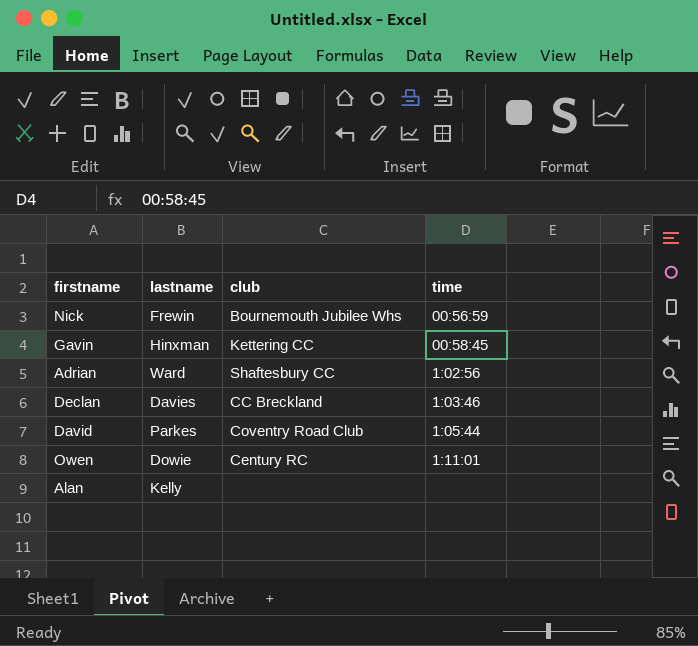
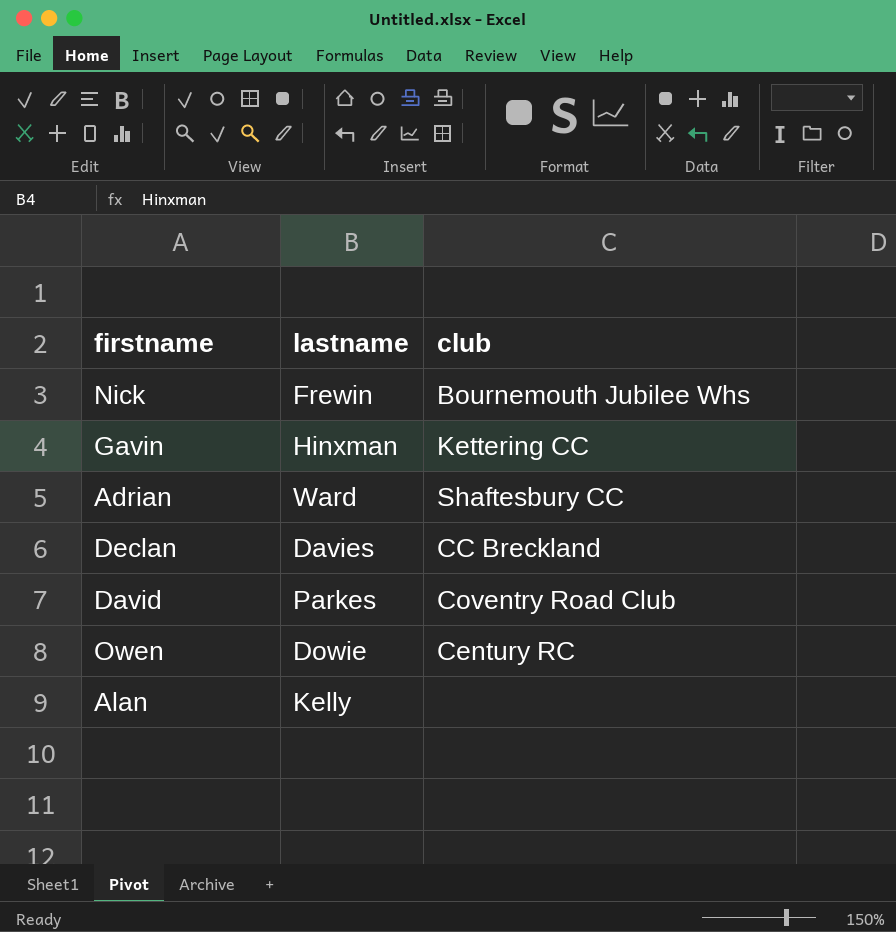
column time | position: 4 -> none

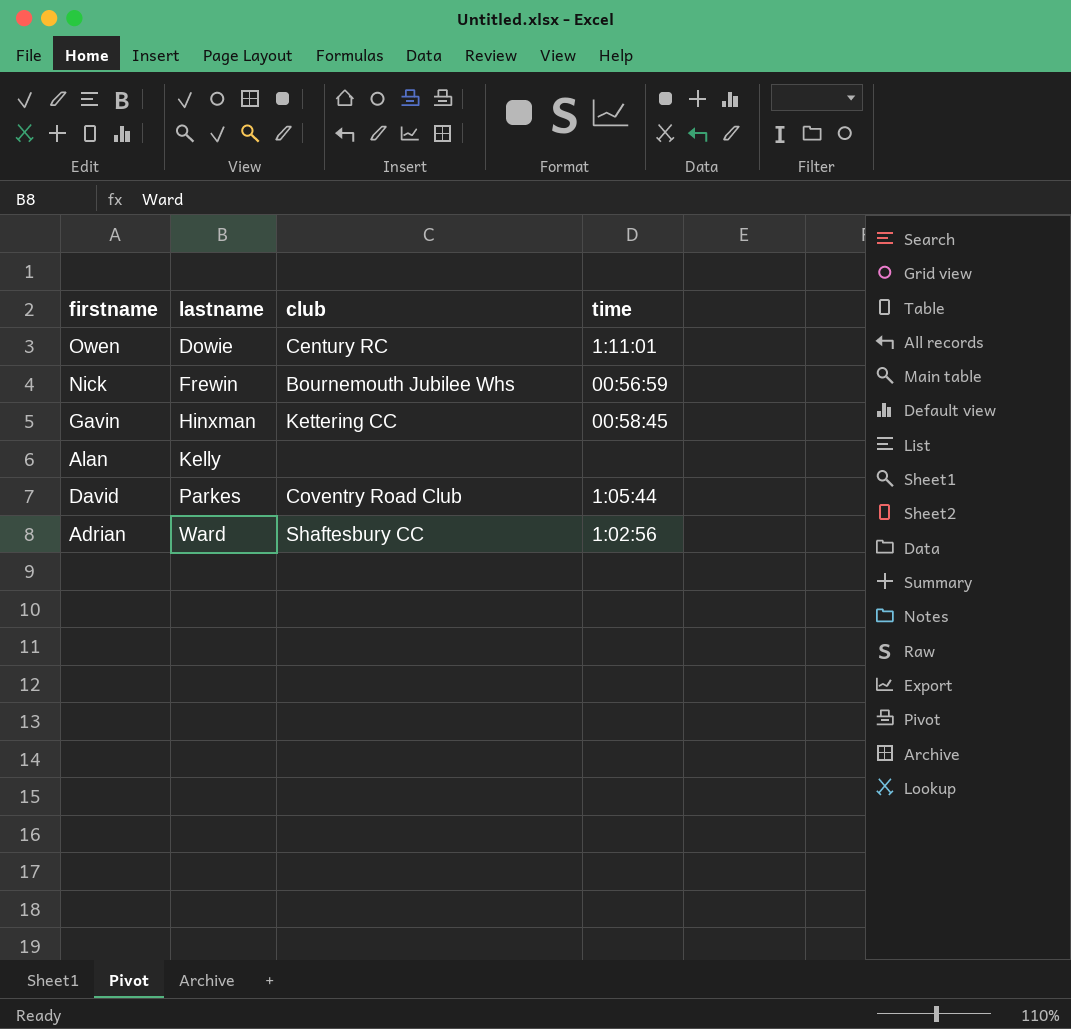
row order: none -> lastname ascending
column time | position: none -> 4
row Declan: Davies | CC Breckland -> none

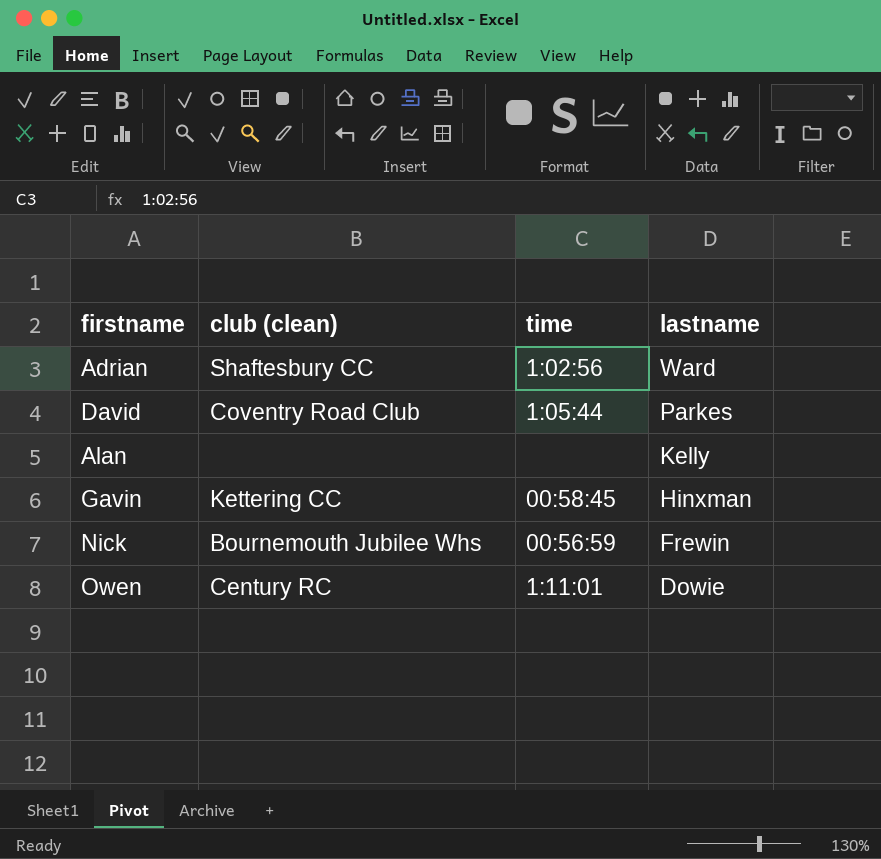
row order: lastname ascending -> lastname descending
column name: club -> club (clean)
column lastname | position: 2 -> 4

